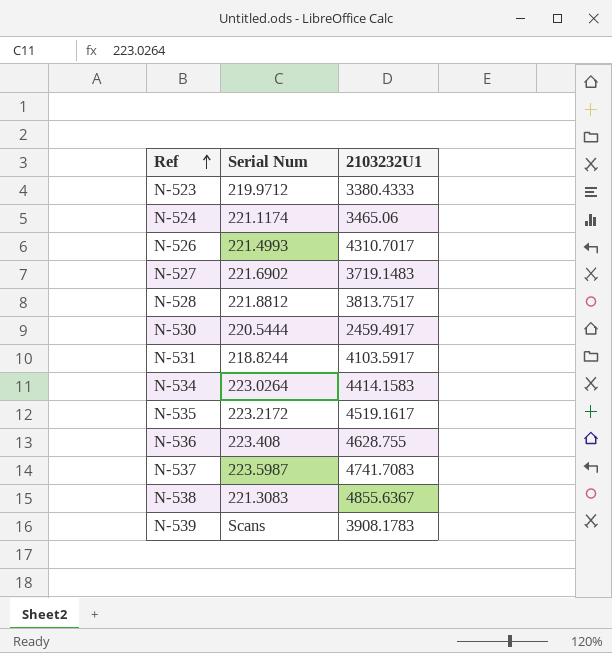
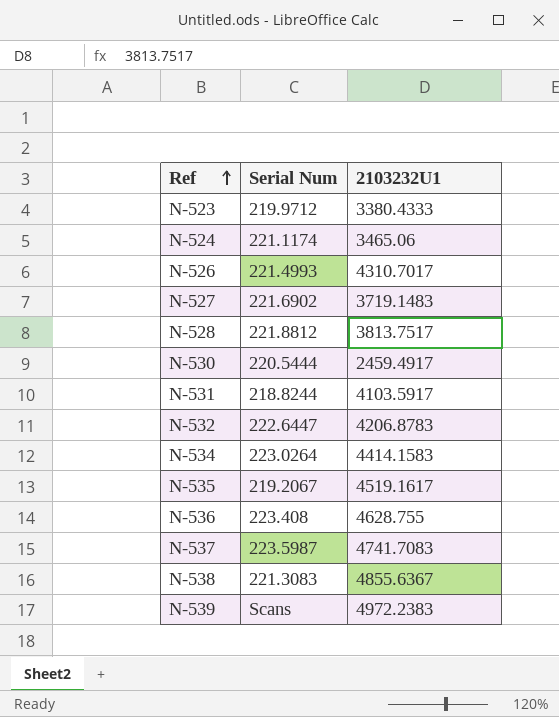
row N-532: none -> 222.6447 | 4206.8783
N-535 | Serial Num: 223.2172 -> 219.2067
N-539 | 2103232U1: 3908.1783 -> 4972.2383

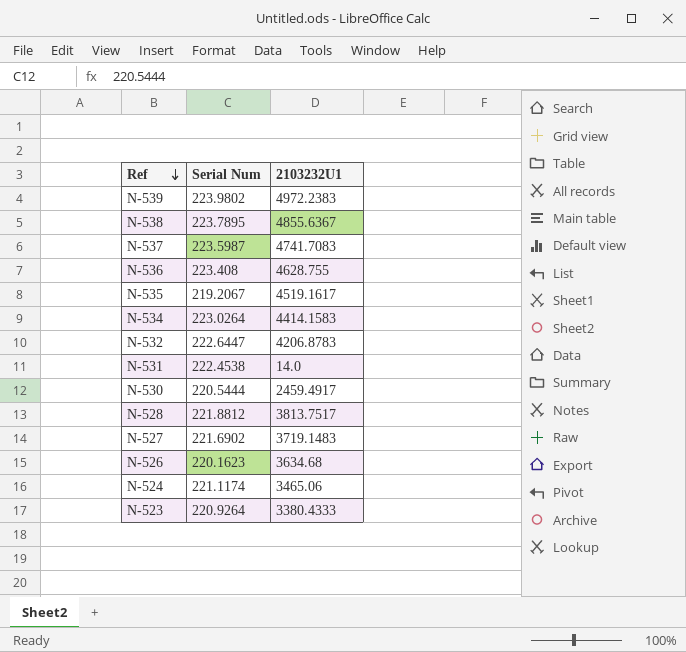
row order: Ref ascending -> Ref descending
N-539 | Serial Num: Scans -> 223.9802
N-538 | Serial Num: 221.3083 -> 223.7895
N-531 | Serial Num: 218.8244 -> 222.4538
N-531 | 2103232U1: 4103.5917 -> 14.0
N-526 | Serial Num: 221.4993 -> 220.1623
N-526 | 2103232U1: 4310.7017 -> 3634.68
N-523 | Serial Num: 219.9712 -> 220.9264

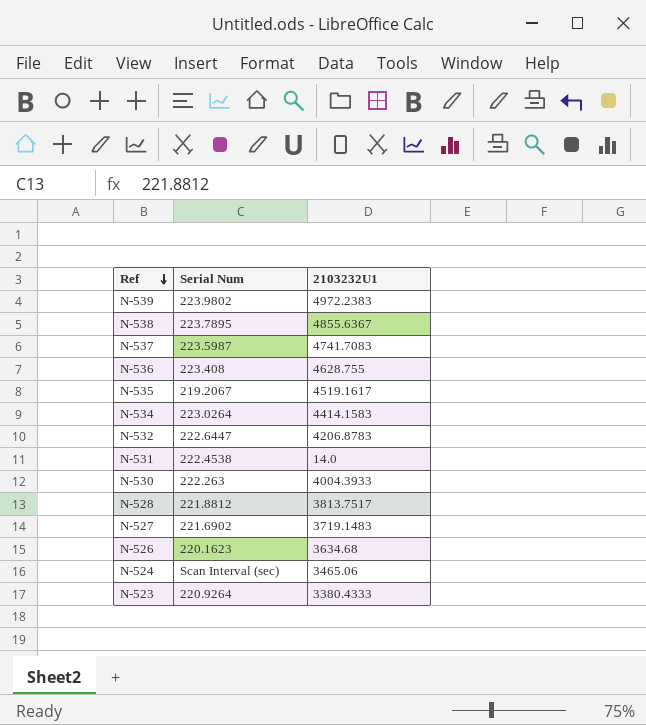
N-530 | Serial Num: 220.5444 -> 222.263
N-530 | 2103232U1: 2459.4917 -> 4004.3933
N-524 | Serial Num: 221.1174 -> Scan Interval (sec)

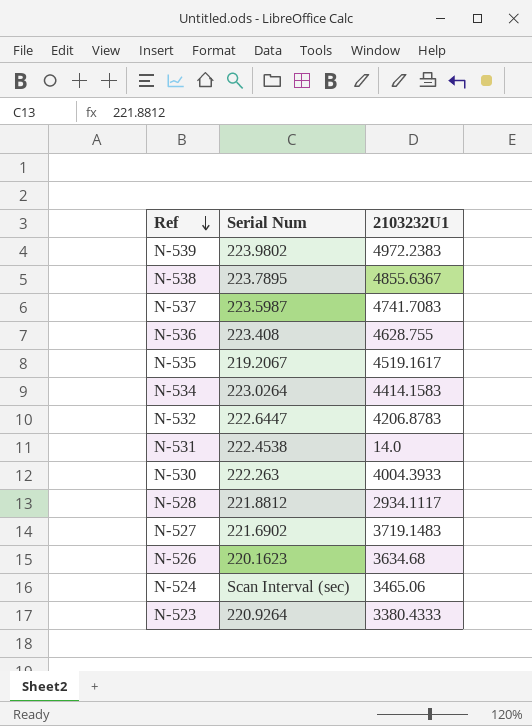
N-528 | 2103232U1: 3813.7517 -> 2934.1117

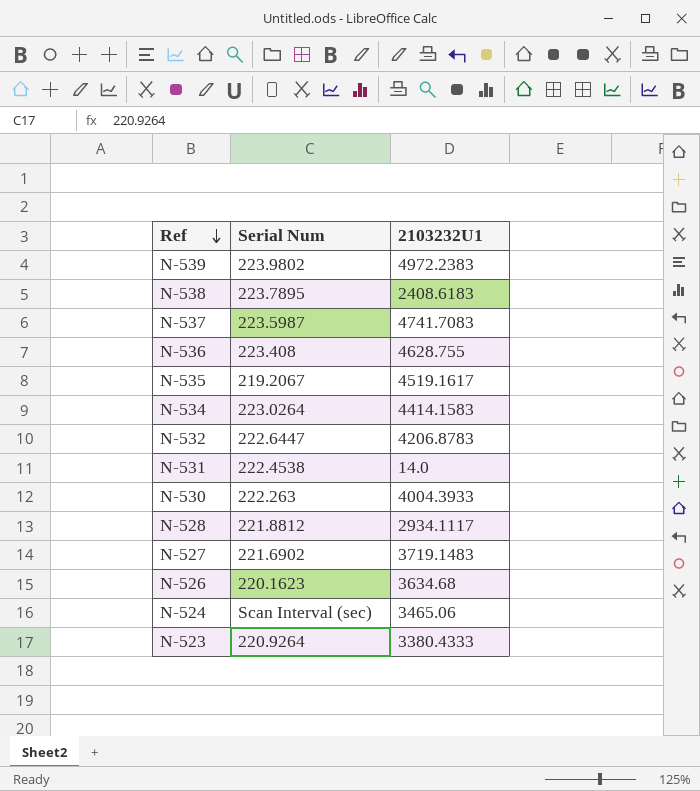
N-538 | 2103232U1: 4855.6367 -> 2408.6183

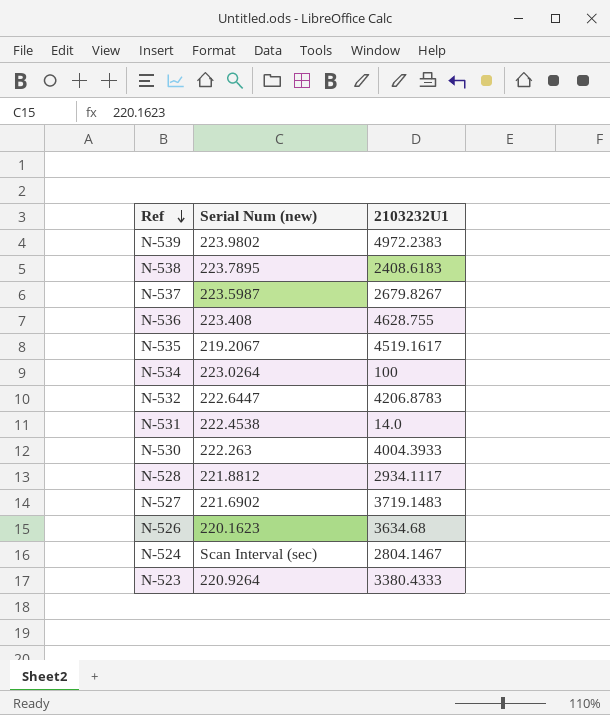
column name: Serial Num -> Serial Num (new)
N-537 | 2103232U1: 4741.7083 -> 2679.8267
N-534 | 2103232U1: 4414.1583 -> 100
N-524 | 2103232U1: 3465.06 -> 2804.1467

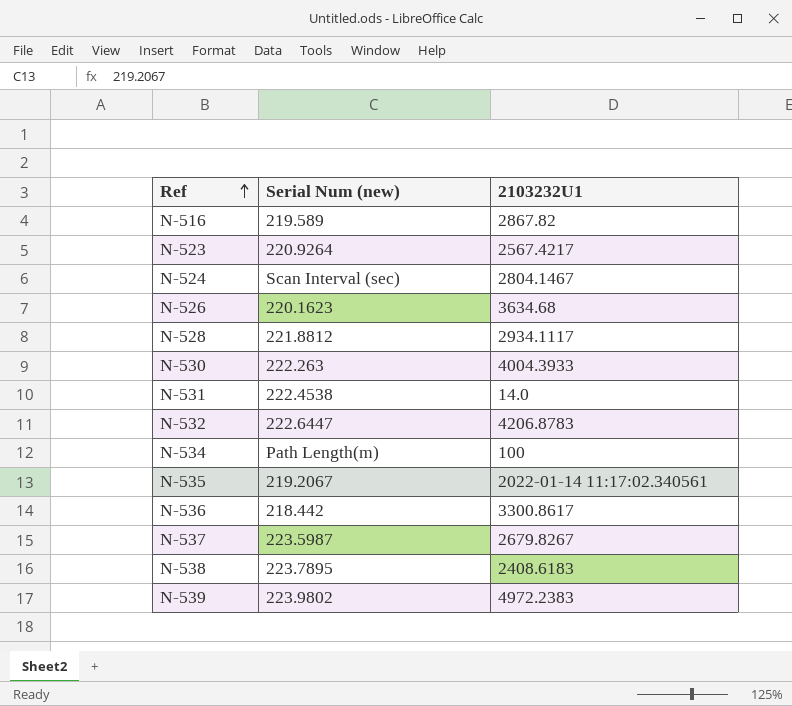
row order: Ref descending -> Ref ascending
row N-527: 221.6902 | 3719.1483 -> none
row N-516: none -> 219.589 | 2867.82
N-523 | 2103232U1: 3380.4333 -> 2567.4217
N-534 | Serial Num (new): 223.0264 -> Path Length(m)
N-535 | 2103232U1: 4519.1617 -> 2022-01-14 11:17:02.340561
N-536 | Serial Num (new): 223.408 -> 218.442
N-536 | 2103232U1: 4628.755 -> 3300.8617

